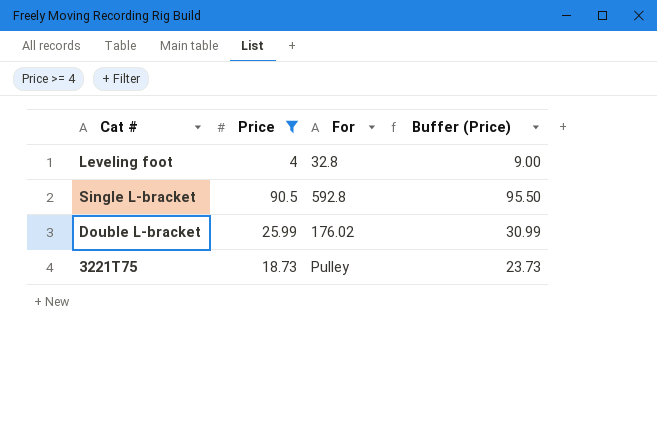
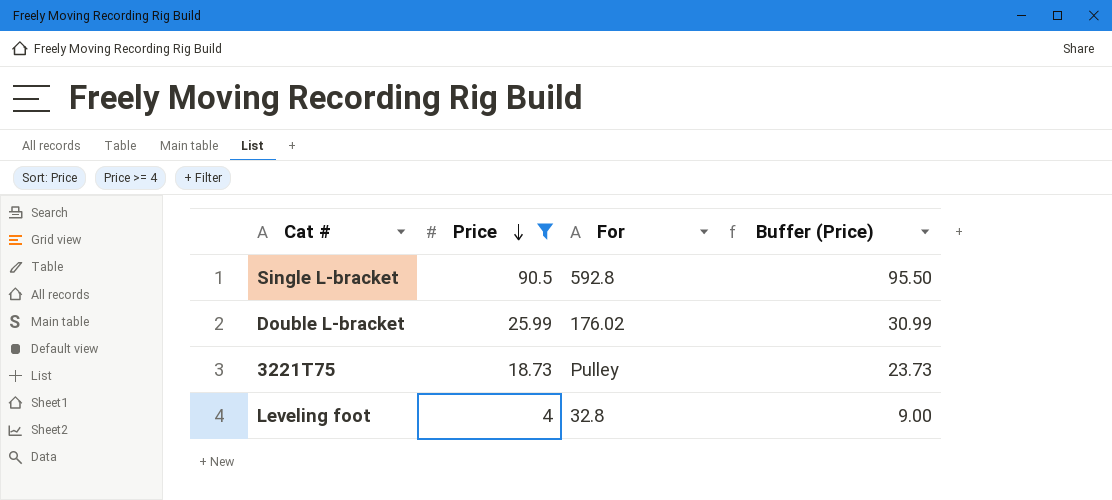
row order: none -> Price descending

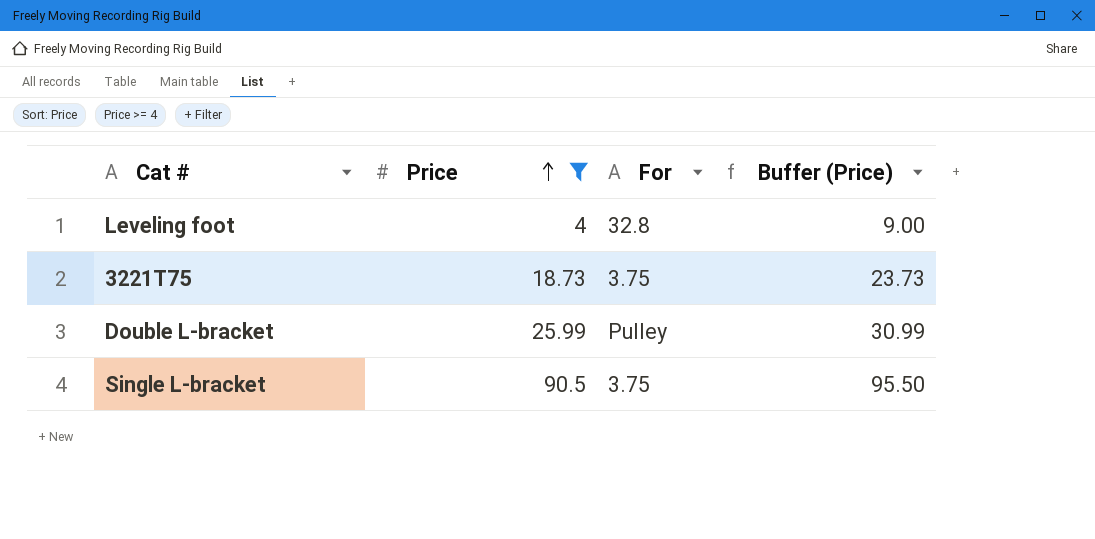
row order: Price descending -> Price ascending
3221T75 | For: Pulley -> 3.75
Double L-bracket | For: 176.02 -> Pulley
Single L-bracket | For: 592.8 -> 3.75

